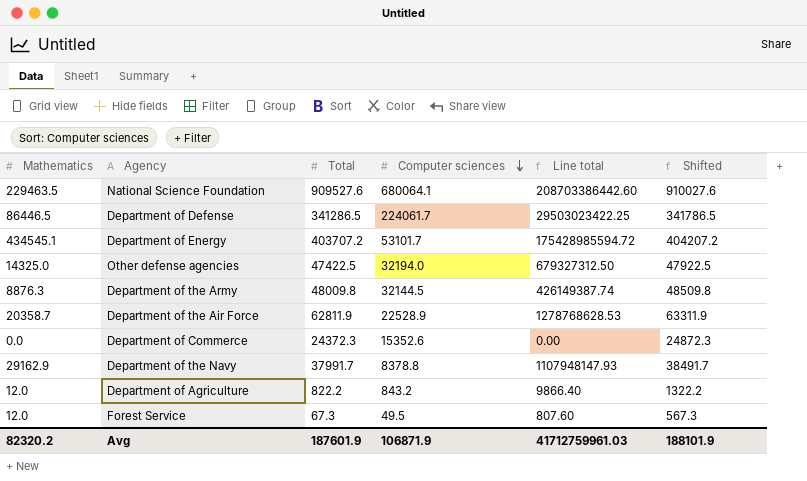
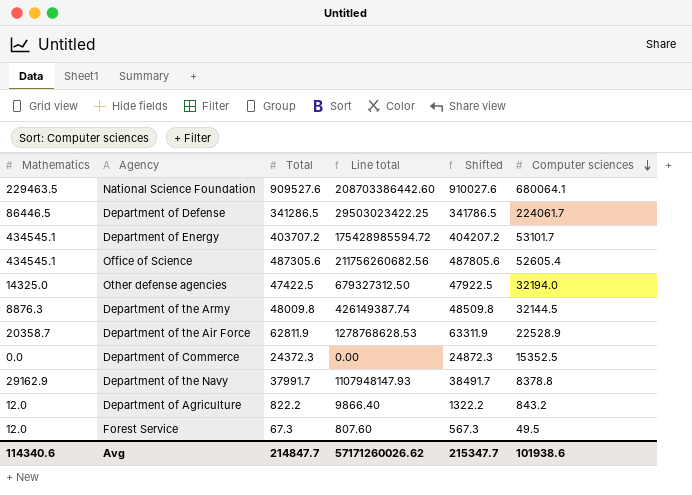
column Computer sciences | position: 4 -> 6
row Office of Science: none -> 434545.1 | 487305.6 | 211756260682.56 | 487805.6 | 52605.4
Department of Commerce | Computer sciences: 15352.6 -> 15352.5
Avg | Mathematics: 82320.2 -> 114340.6
Avg | Total: 187601.9 -> 214847.7
Avg | Line total: 41712759961.03 -> 57171260026.62
Avg | Shifted: 188101.9 -> 215347.7
Avg | Computer sciences: 106871.9 -> 101938.6

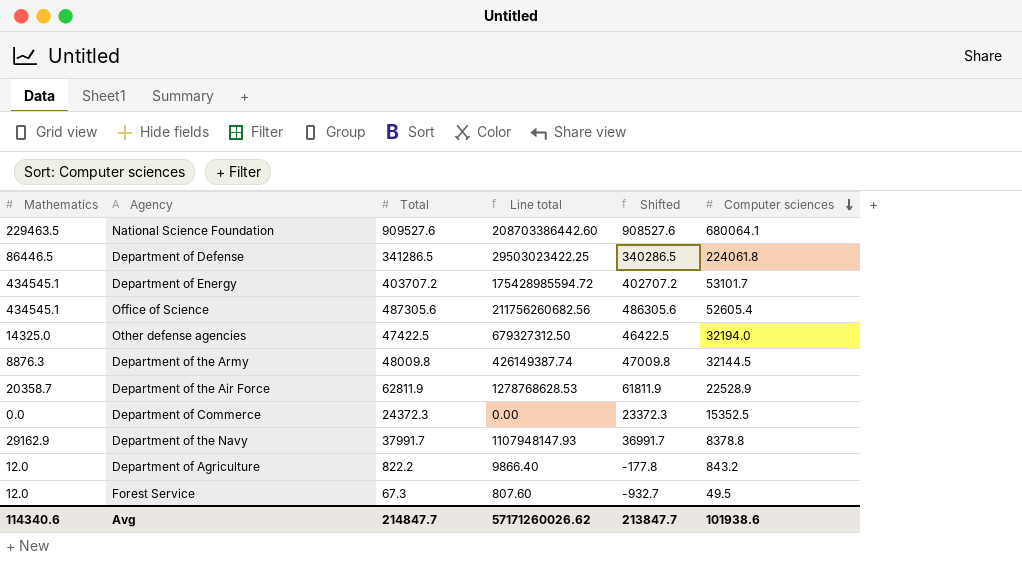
column Shifted | formula: [Total] + 500 -> [Total] - 1000
Department of Defense | Computer sciences: 224061.7 -> 224061.8
Avg | Shifted: 215347.7 -> 213847.7

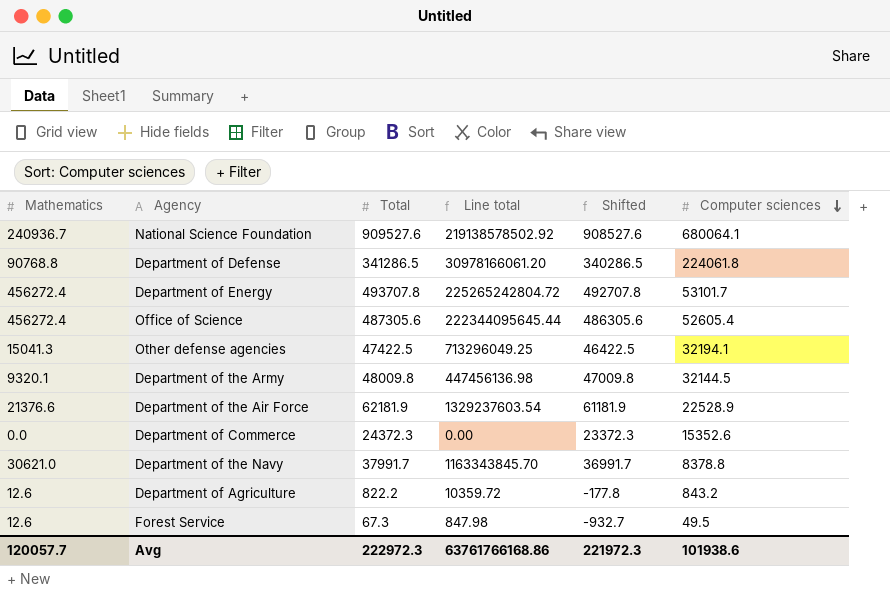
National Science Foundation | Mathematics: 229463.5 -> 240936.7
National Science Foundation | Line total: 208703386442.60 -> 219138578502.92
Department of Defense | Mathematics: 86446.5 -> 90768.8
Department of Defense | Line total: 29503023422.25 -> 30978166061.20
Department of Energy | Mathematics: 434545.1 -> 456272.4
Department of Energy | Total: 403707.2 -> 493707.8
Department of Energy | Line total: 175428985594.72 -> 225265242804.72
Department of Energy | Shifted: 402707.2 -> 492707.8
Office of Science | Mathematics: 434545.1 -> 456272.4
Office of Science | Line total: 211756260682.56 -> 222344095645.44
Other defense agencies | Mathematics: 14325.0 -> 15041.3
Other defense agencies | Line total: 679327312.50 -> 713296049.25
Other defense agencies | Computer sciences: 32194.0 -> 32194.1
Department of the Army | Mathematics: 8876.3 -> 9320.1
Department of the Army | Line total: 426149387.74 -> 447456136.98
Department of the Air Force | Mathematics: 20358.7 -> 21376.6
Department of the Air Force | Total: 62811.9 -> 62181.9
Department of the Air Force | Line total: 1278768628.53 -> 1329237603.54
Department of the Air Force | Shifted: 61811.9 -> 61181.9
Department of Commerce | Computer sciences: 15352.5 -> 15352.6
Department of the Navy | Mathematics: 29162.9 -> 30621.0
Department of the Navy | Line total: 1107948147.93 -> 1163343845.70
Department of Agriculture | Mathematics: 12.0 -> 12.6
Department of Agriculture | Line total: 9866.40 -> 10359.72
Forest Service | Mathematics: 12.0 -> 12.6
Forest Service | Line total: 807.60 -> 847.98
Avg | Mathematics: 114340.6 -> 120057.7
Avg | Total: 214847.7 -> 222972.3
Avg | Line total: 57171260026.62 -> 63761766168.86
Avg | Shifted: 213847.7 -> 221972.3

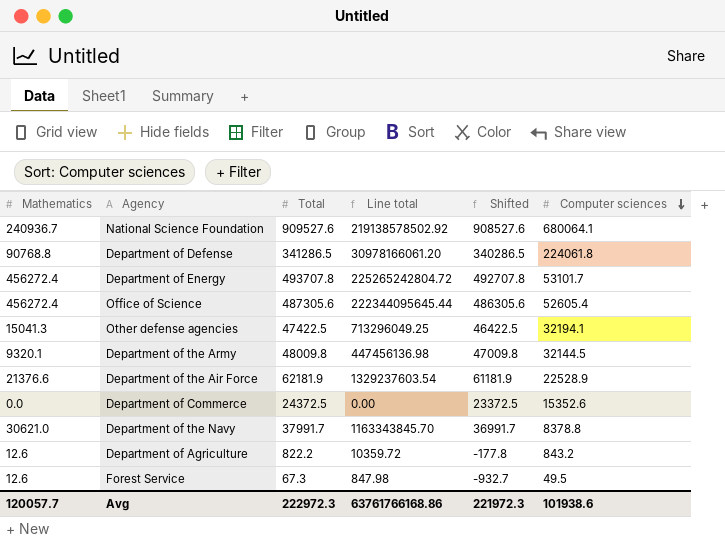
Department of Commerce | Total: 24372.3 -> 24372.5
Department of Commerce | Shifted: 23372.3 -> 23372.5

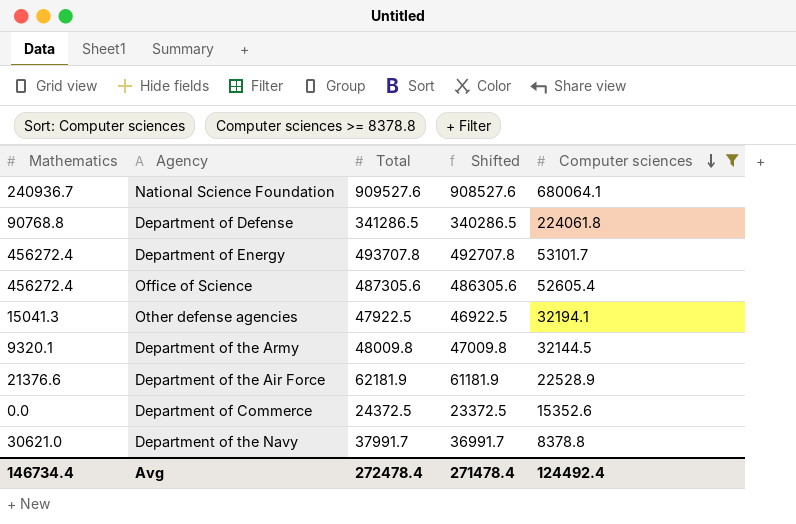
filter: none -> Computer sciences >= 8378.8
column Line total | formula: [Mathematics] * [Total] -> none
Other defense agencies | Total: 47422.5 -> 47922.5
Other defense agencies | Shifted: 46422.5 -> 46922.5
Avg | Mathematics: 120057.7 -> 146734.4
Avg | Total: 222972.3 -> 272478.4
Avg | Shifted: 221972.3 -> 271478.4
Avg | Computer sciences: 101938.6 -> 124492.4

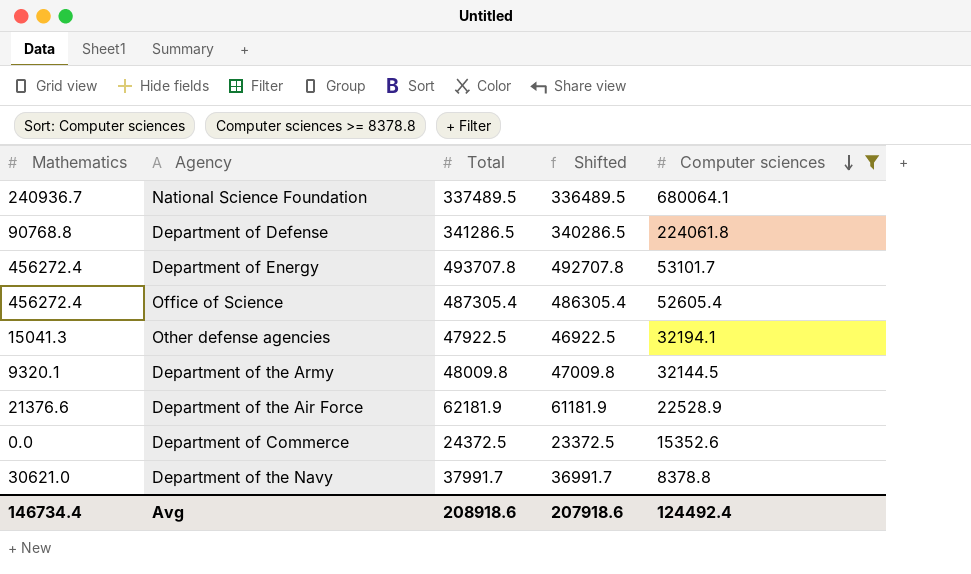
National Science Foundation | Total: 909527.6 -> 337489.5
National Science Foundation | Shifted: 908527.6 -> 336489.5
Office of Science | Total: 487305.6 -> 487305.4
Office of Science | Shifted: 486305.6 -> 486305.4
Avg | Total: 272478.4 -> 208918.6
Avg | Shifted: 271478.4 -> 207918.6

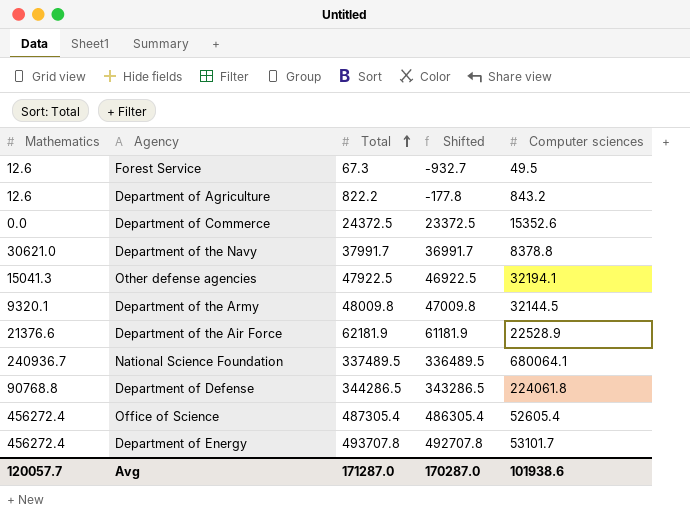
filter: Computer sciences >= 8378.8 -> none
row order: Computer sciences descending -> Total ascending
Department of Defense | Total: 341286.5 -> 344286.5
Department of Defense | Shifted: 340286.5 -> 343286.5
Avg | Mathematics: 146734.4 -> 120057.7
Avg | Total: 208918.6 -> 171287.0
Avg | Shifted: 207918.6 -> 170287.0
Avg | Computer sciences: 124492.4 -> 101938.6

